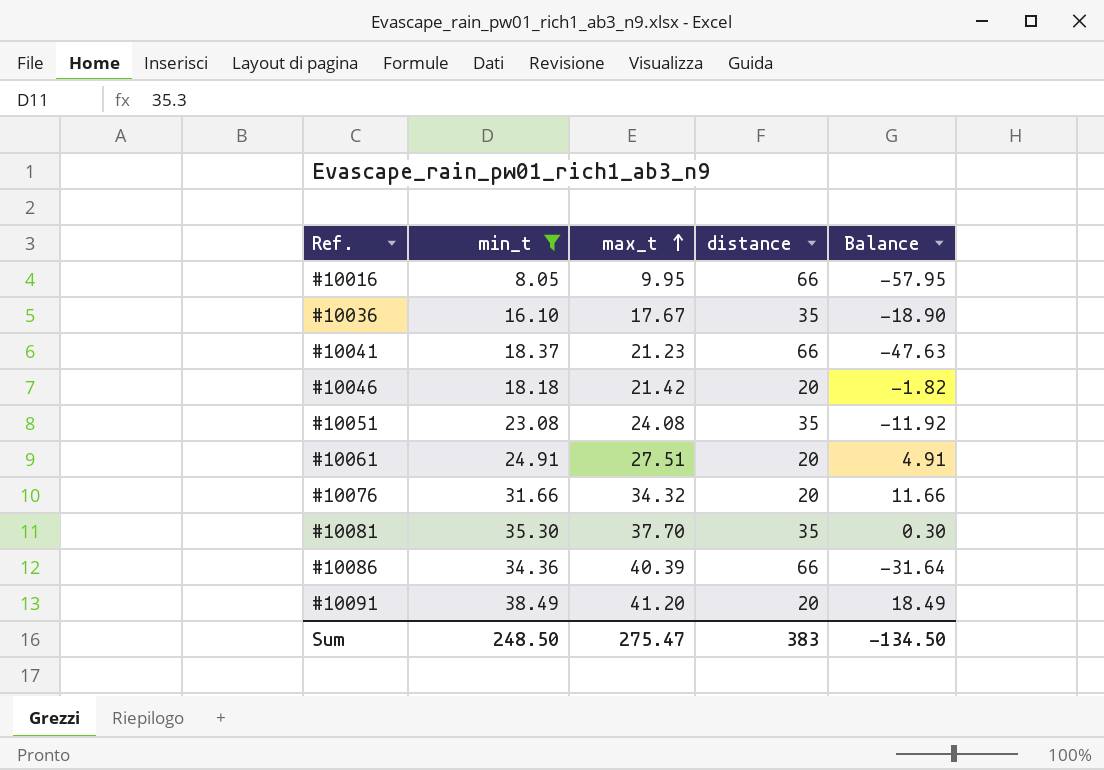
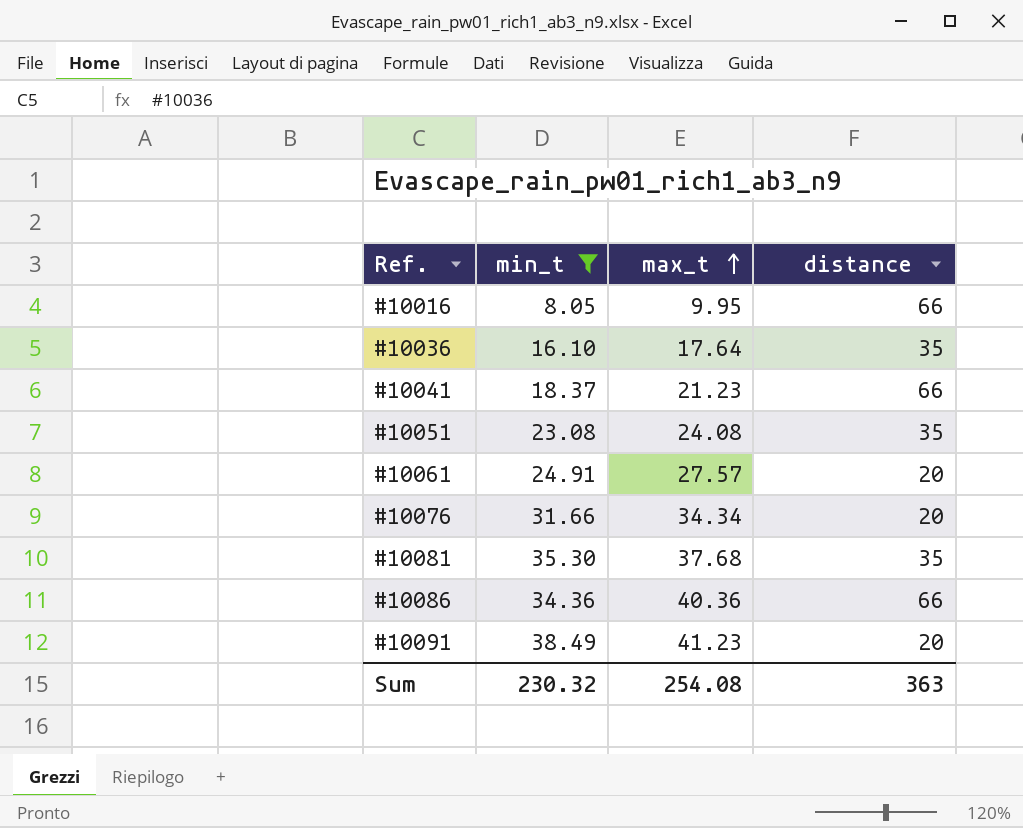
column Balance | formula: [min_t] - [distance] -> none
row #10046: 18.18 | 21.42 | 20 | -1.82 -> none
#10036 | max_t: 17.67 -> 17.64
#10061 | max_t: 27.51 -> 27.57
#10076 | max_t: 34.32 -> 34.34
#10081 | max_t: 37.70 -> 37.68
#10086 | max_t: 40.39 -> 40.36
#10091 | max_t: 41.20 -> 41.23
Sum | min_t: 248.50 -> 230.32
Sum | max_t: 275.47 -> 254.08
Sum | distance: 383 -> 363

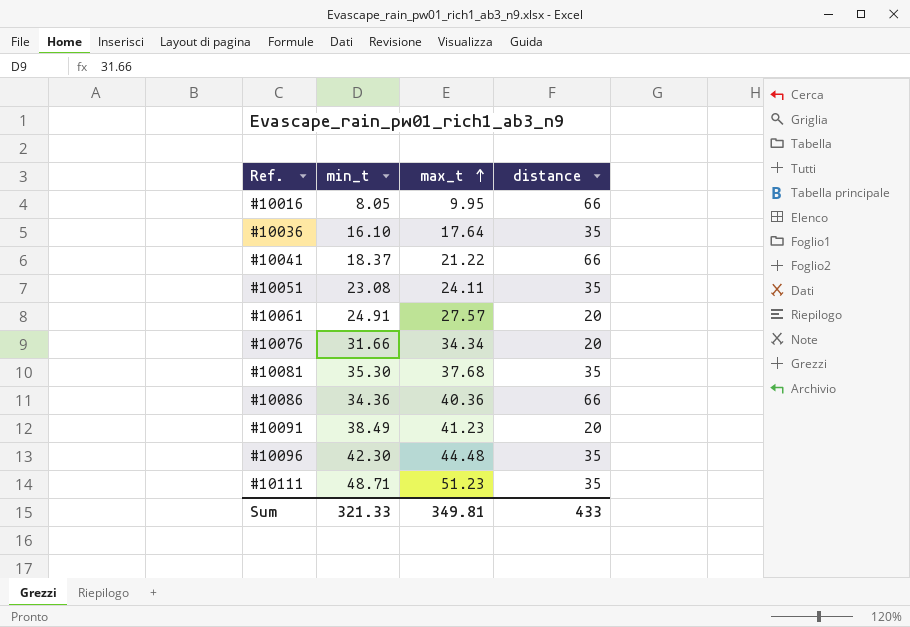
filter: min_t <= 38.49 -> none
#10041 | max_t: 21.23 -> 21.22
#10051 | max_t: 24.08 -> 24.11
Sum | min_t: 230.32 -> 321.33
Sum | max_t: 254.08 -> 349.81
Sum | distance: 363 -> 433

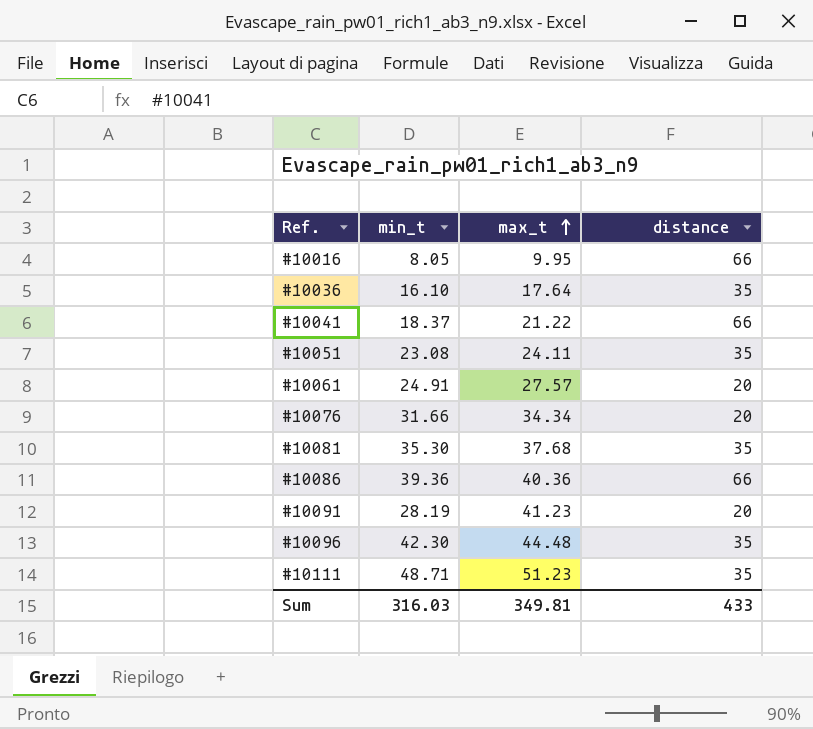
#10086 | min_t: 34.36 -> 39.36
#10091 | min_t: 38.49 -> 28.19
Sum | min_t: 321.33 -> 316.03

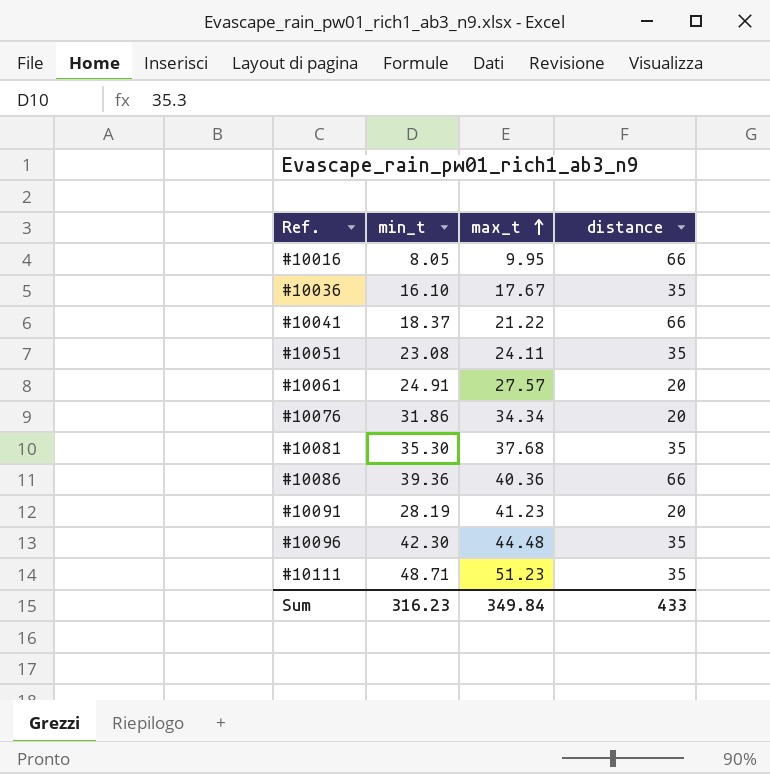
#10036 | max_t: 17.64 -> 17.67
#10076 | min_t: 31.66 -> 31.86
Sum | min_t: 316.03 -> 316.23
Sum | max_t: 349.81 -> 349.84

